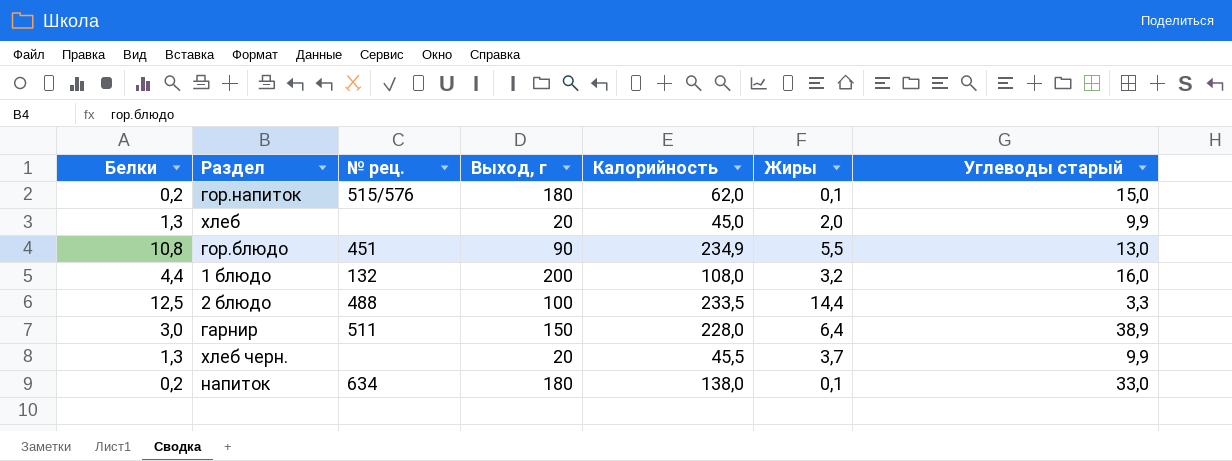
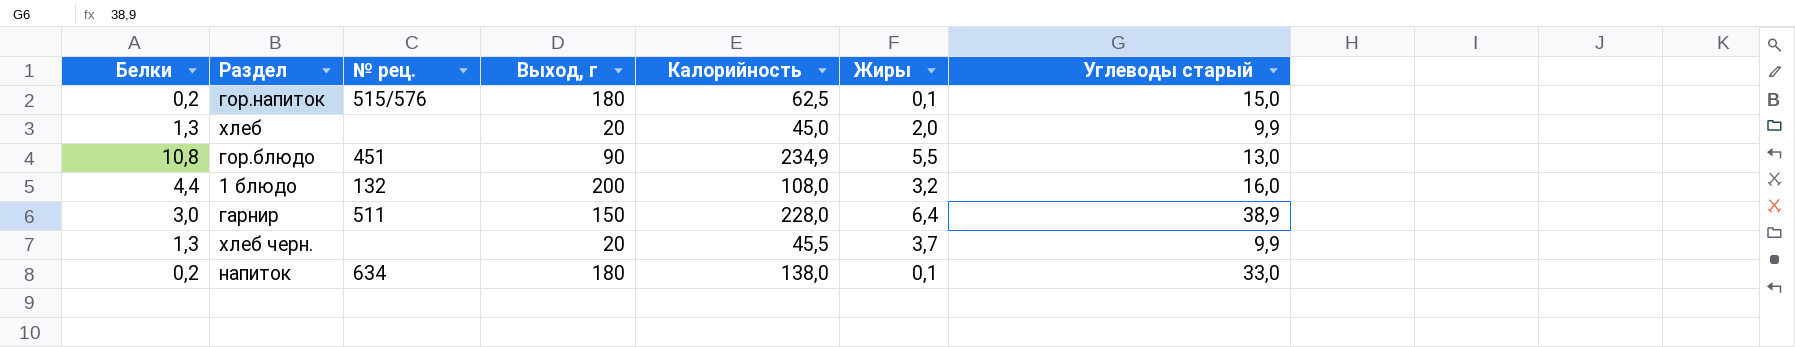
row 2 блюдо: 12,5 | 488 | 100 | 233,5 | 14,4 | 3,3 -> none
гор.напиток | Калорийность: 62,0 -> 62,5

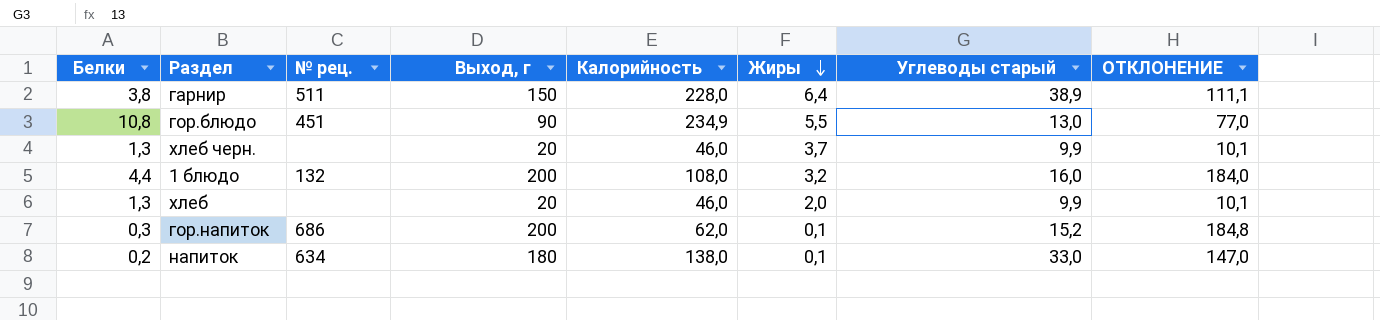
row order: none -> Жиры descending
column ОТКЛОНЕНИЕ | formula: none -> [Выход, г] - [Углеводы старый]
гарнир | Белки: 3,0 -> 3,8
хлеб черн. | Калорийность: 45,5 -> 46,0
хлеб | Калорийность: 45,0 -> 46,0
гор.напиток | Белки: 0,2 -> 0,3
гор.напиток | № рец.: 515/576 -> 686
гор.напиток | Выход, г: 180 -> 200
гор.напиток | Калорийность: 62,5 -> 62,0
гор.напиток | Углеводы старый: 15,0 -> 15,2

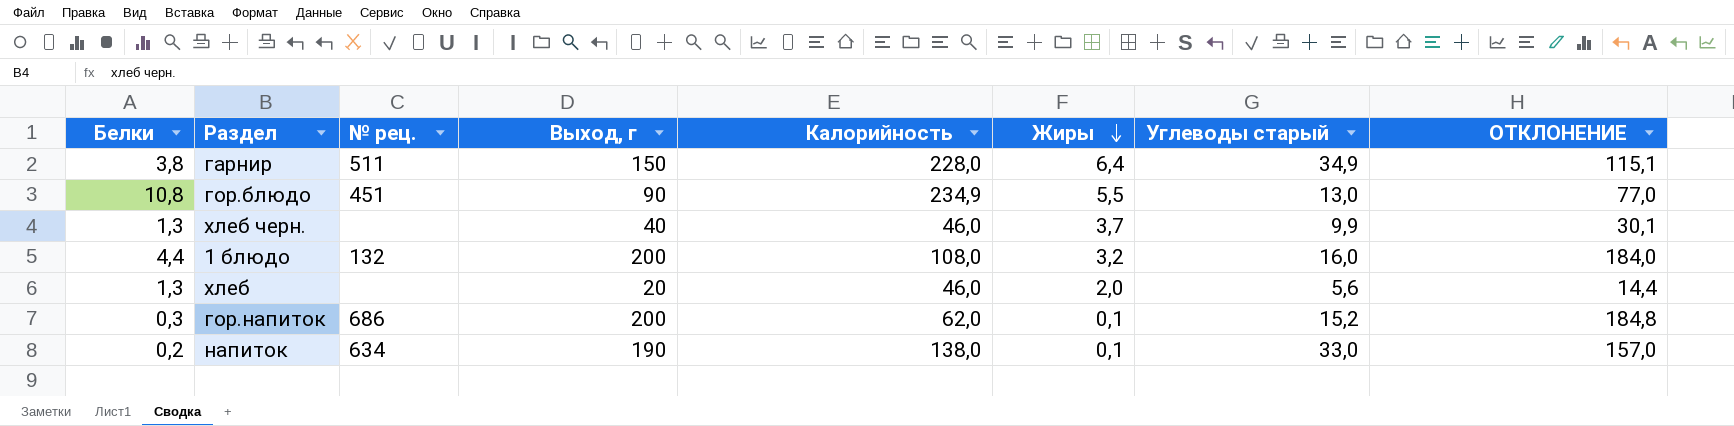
гарнир | Углеводы старый: 38,9 -> 34,9
гарнир | ОТКЛОНЕНИЕ: 111,1 -> 115,1
хлеб черн. | Выход, г: 20 -> 40
хлеб черн. | ОТКЛОНЕНИЕ: 10,1 -> 30,1
хлеб | Углеводы старый: 9,9 -> 5,6
хлеб | ОТКЛОНЕНИЕ: 10,1 -> 14,4
напиток | Выход, г: 180 -> 190
напиток | ОТКЛОНЕНИЕ: 147,0 -> 157,0

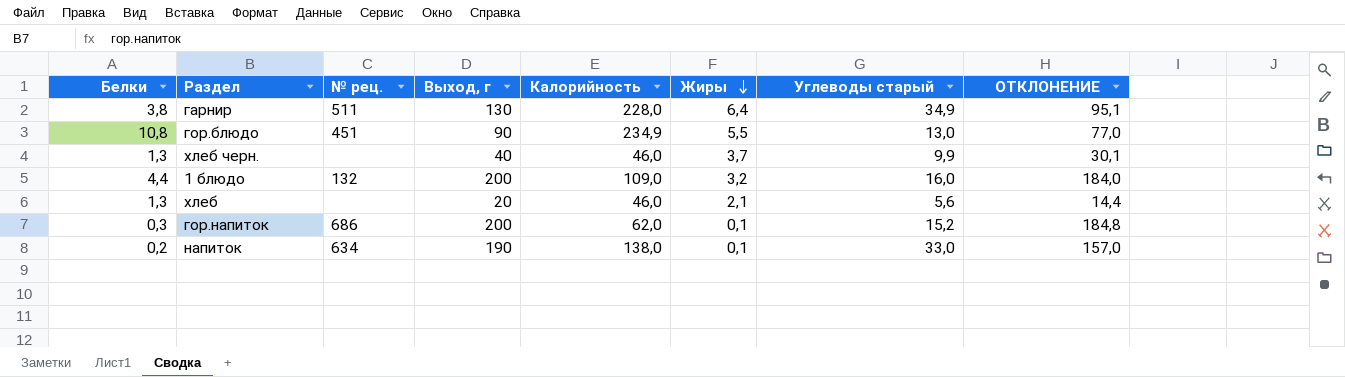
гарнир | Выход, г: 150 -> 130
гарнир | ОТКЛОНЕНИЕ: 115,1 -> 95,1
1 блюдо | Калорийность: 108,0 -> 109,0
хлеб | Жиры: 2,0 -> 2,1

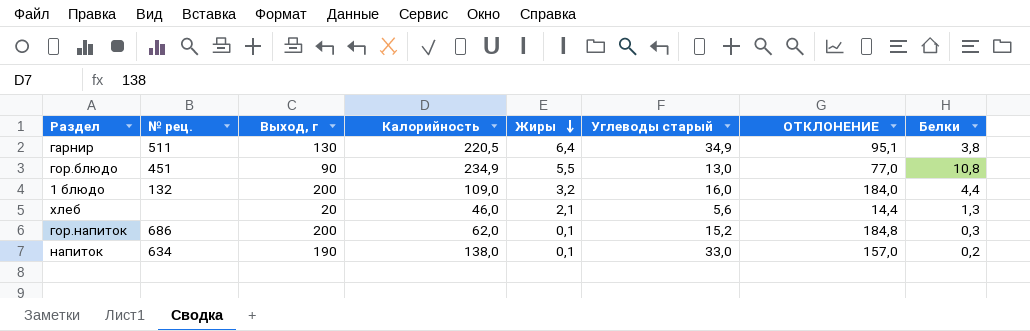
column Белки | position: 1 -> 8
row хлеб черн.: 1,3 | none | 40 | 46,0 | 3,7 | 9,9 | 30,1 -> none
гарнир | Калорийность: 228,0 -> 220,5

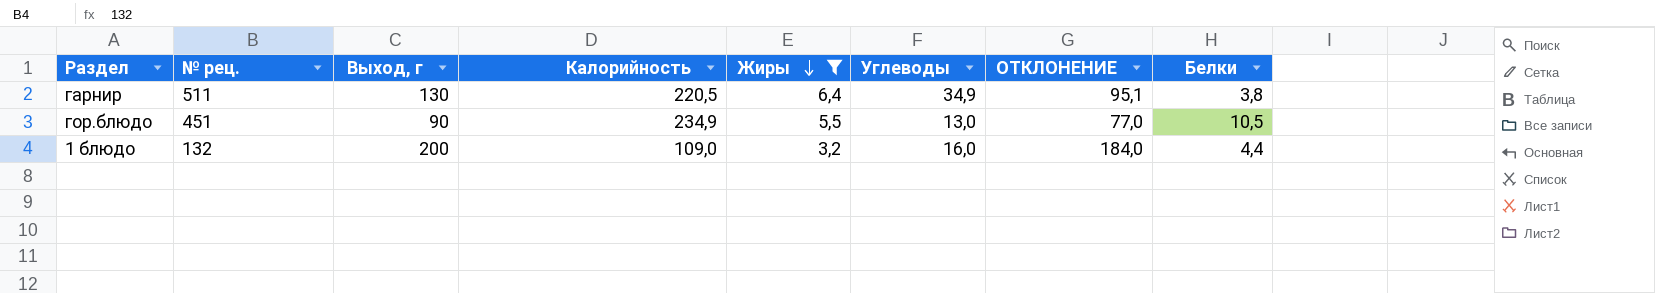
filter: none -> Жиры >= 3,2
column name: Углеводы старый -> Углеводы
гор.блюдо | Белки: 10,8 -> 10,5

